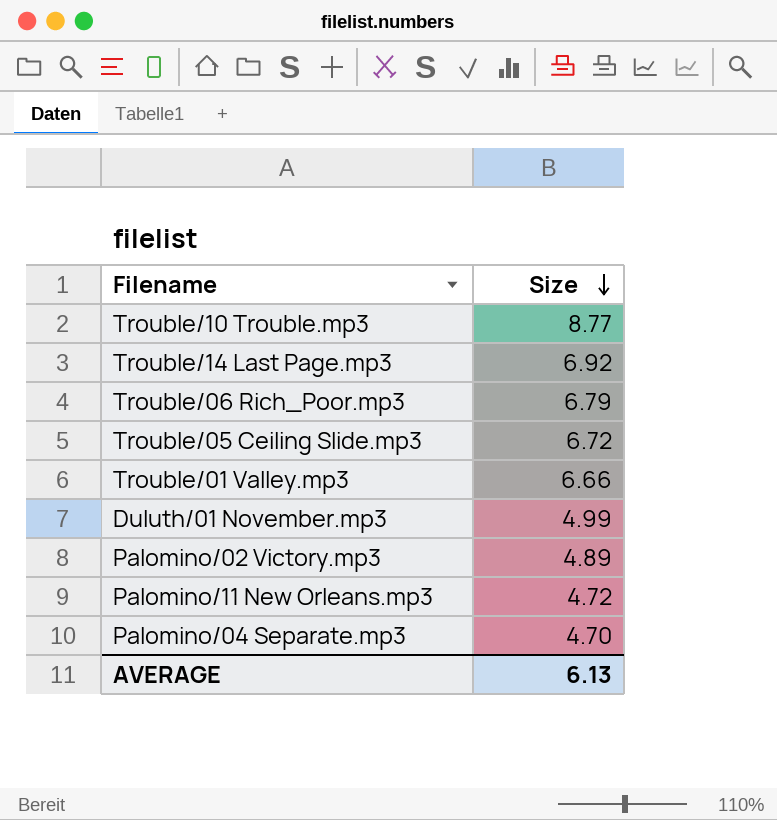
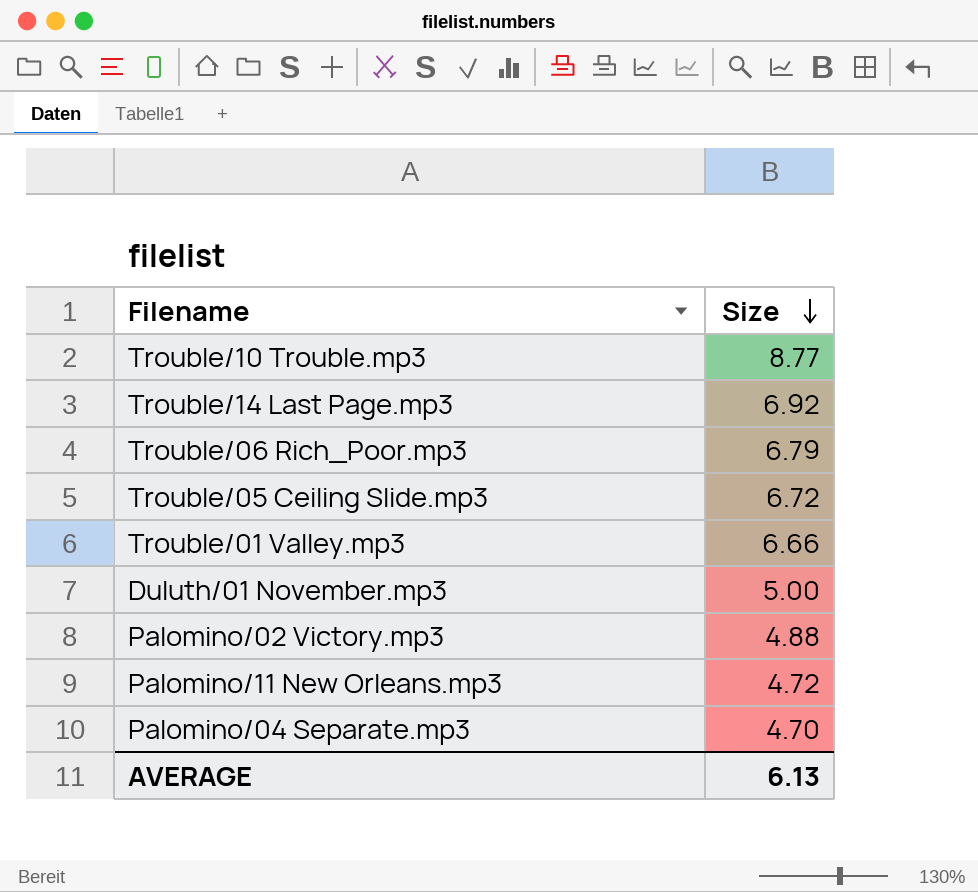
Duluth/01 November.mp3 | Size: 4.99 -> 5.00
Palomino/02 Victory.mp3 | Size: 4.89 -> 4.88

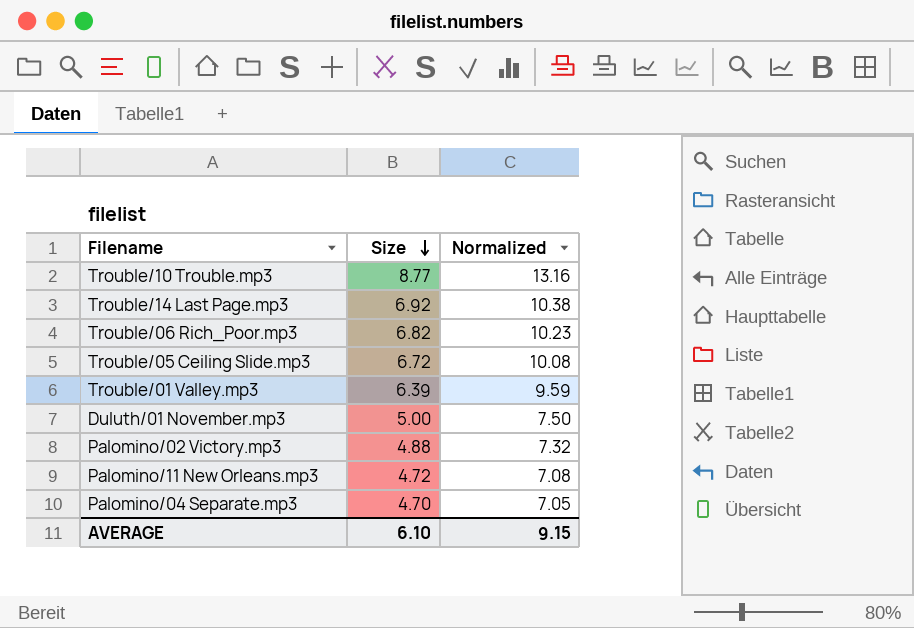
column Normalized | formula: none -> [Size] * 1.5
Trouble/06 Rich_Poor.mp3 | Size: 6.79 -> 6.82
Trouble/01 Valley.mp3 | Size: 6.66 -> 6.39
AVERAGE | Size: 6.13 -> 6.10

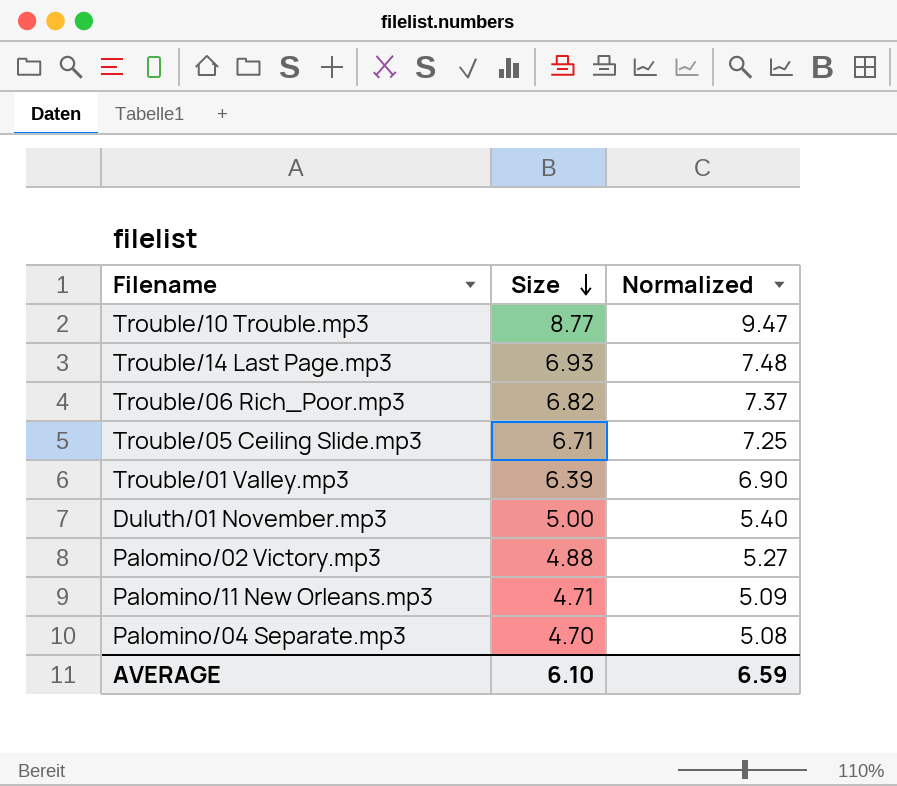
column Normalized | formula: [Size] * 1.5 -> [Size] * 1.08
Trouble/14 Last Page.mp3 | Size: 6.92 -> 6.93
Trouble/05 Ceiling Slide.mp3 | Size: 6.72 -> 6.71
Palomino/11 New Orleans.mp3 | Size: 4.72 -> 4.71
AVERAGE | Normalized: 9.15 -> 6.59

